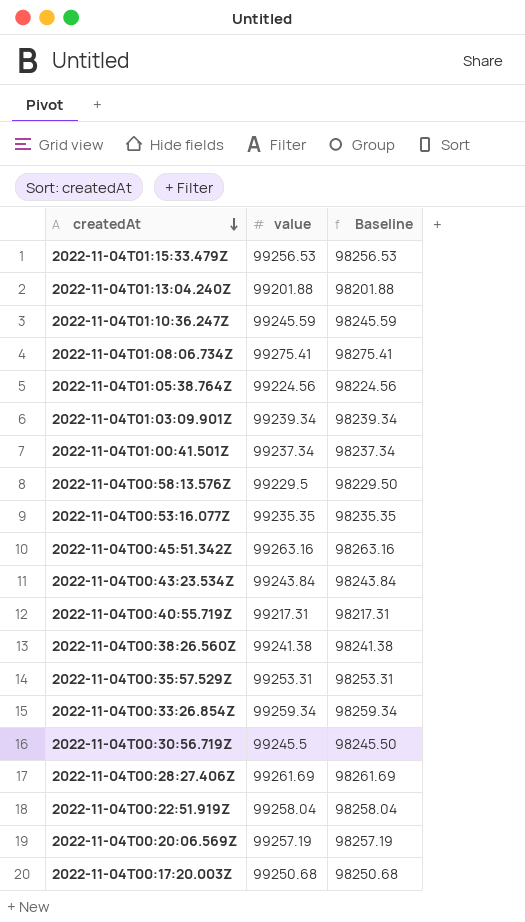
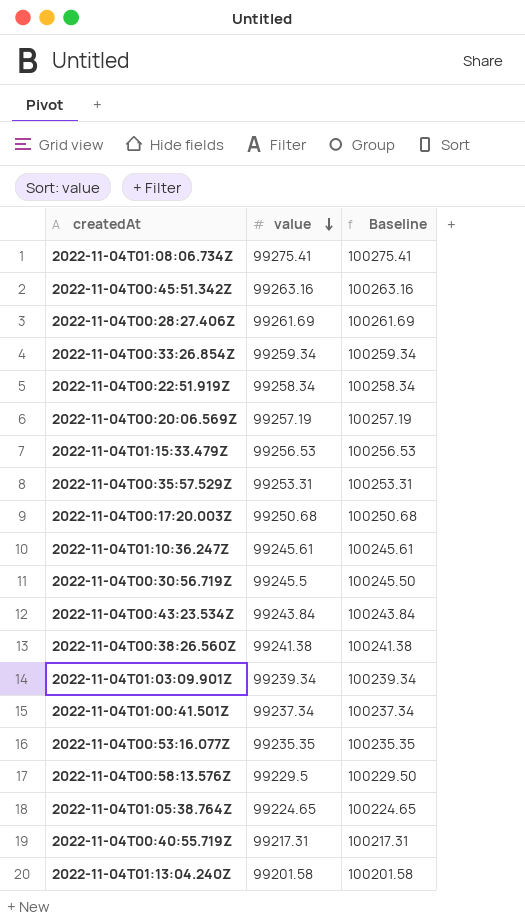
row order: createdAt descending -> value descending
column Baseline | formula: [value] - 1000 -> [value] + 1000
2022-11-04T00:22:51.919Z | value: 99258.04 -> 99258.34
2022-11-04T01:10:36.247Z | value: 99245.59 -> 99245.61
2022-11-04T01:05:38.764Z | value: 99224.56 -> 99224.65
2022-11-04T01:13:04.240Z | value: 99201.88 -> 99201.58

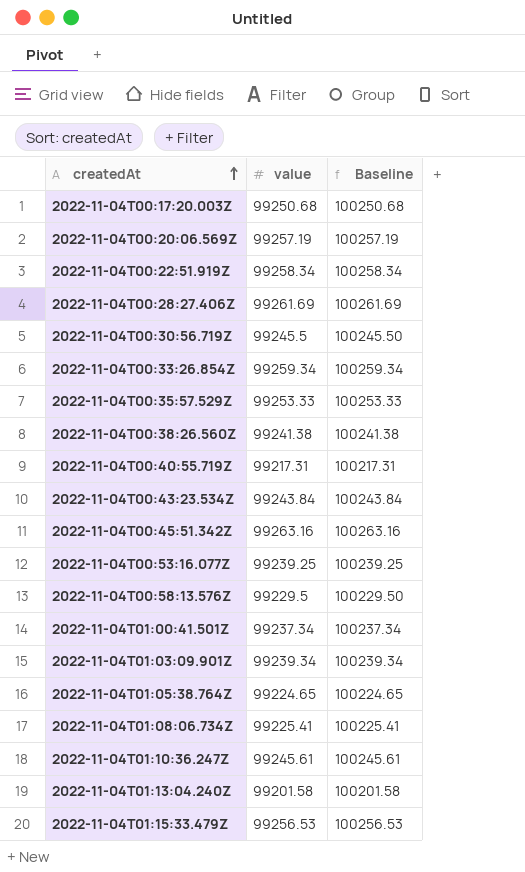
row order: value descending -> createdAt ascending
2022-11-04T00:35:57.529Z | value: 99253.31 -> 99253.33
2022-11-04T00:35:57.529Z | Baseline: 100253.31 -> 100253.33
2022-11-04T00:53:16.077Z | value: 99235.35 -> 99239.25
2022-11-04T00:53:16.077Z | Baseline: 100235.35 -> 100239.25
2022-11-04T01:08:06.734Z | value: 99275.41 -> 99225.41
2022-11-04T01:08:06.734Z | Baseline: 100275.41 -> 100225.41

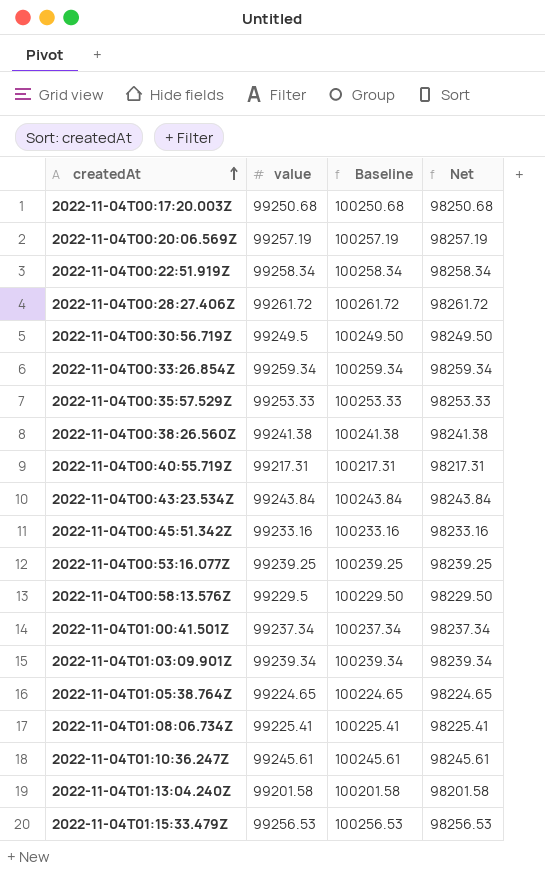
column Net | formula: none -> [value] - 1000
2022-11-04T00:28:27.406Z | value: 99261.69 -> 99261.72
2022-11-04T00:28:27.406Z | Baseline: 100261.69 -> 100261.72
2022-11-04T00:30:56.719Z | value: 99245.5 -> 99249.5
2022-11-04T00:30:56.719Z | Baseline: 100245.50 -> 100249.50
2022-11-04T00:45:51.342Z | value: 99263.16 -> 99233.16
2022-11-04T00:45:51.342Z | Baseline: 100263.16 -> 100233.16

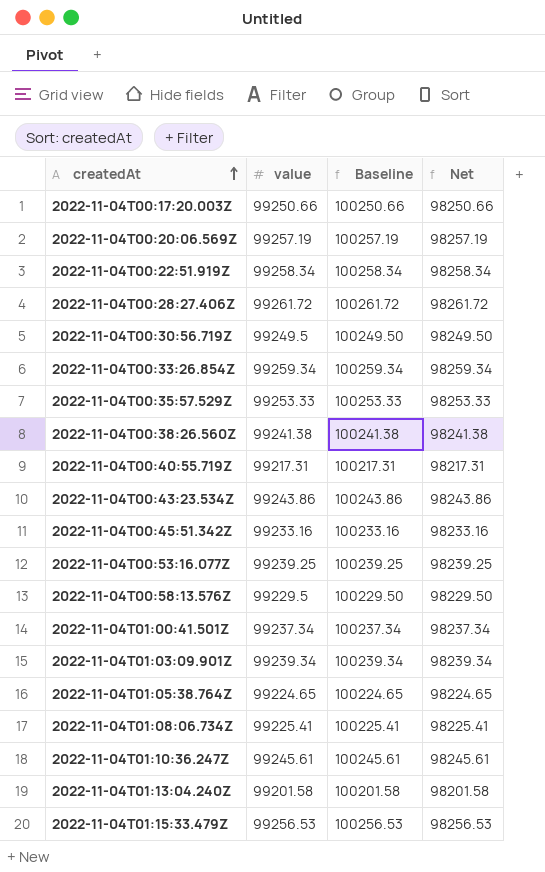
2022-11-04T00:17:20.003Z | value: 99250.68 -> 99250.66
2022-11-04T00:17:20.003Z | Baseline: 100250.68 -> 100250.66
2022-11-04T00:17:20.003Z | Net: 98250.68 -> 98250.66
2022-11-04T00:43:23.534Z | value: 99243.84 -> 99243.86
2022-11-04T00:43:23.534Z | Baseline: 100243.84 -> 100243.86
2022-11-04T00:43:23.534Z | Net: 98243.84 -> 98243.86

